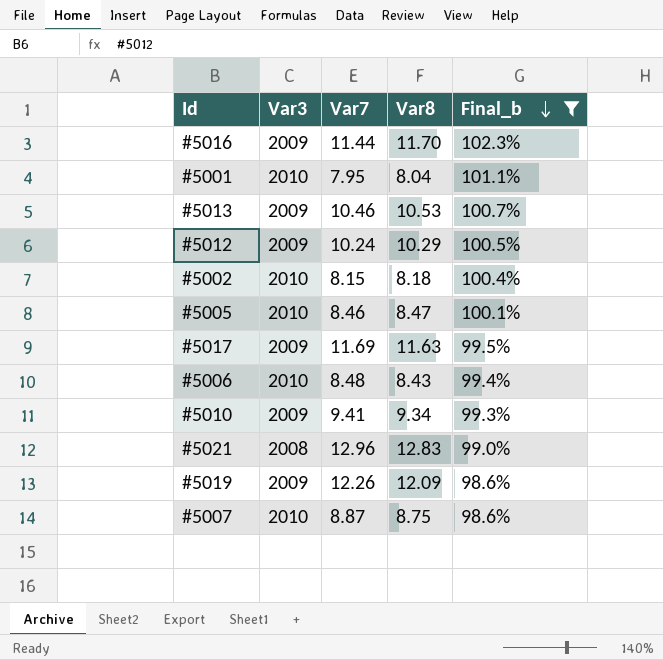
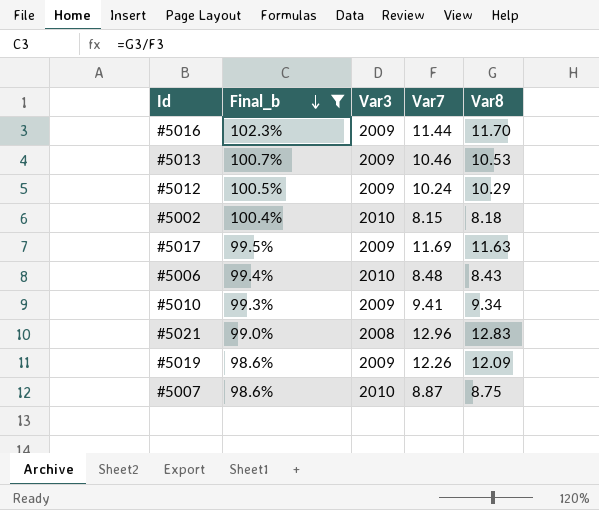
column Final_b | position: 5 -> 2
row #5001: 2010 | 7.95 | 8.04 | 101.1% -> none
row #5005: 2010 | 8.46 | 8.47 | 100.1% -> none

